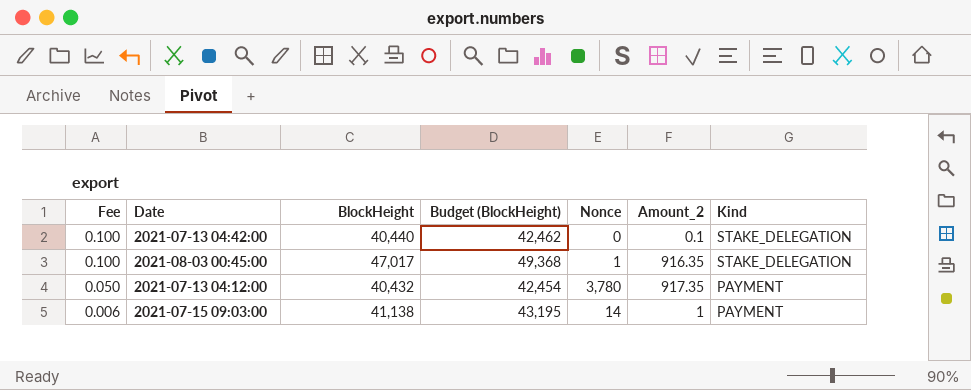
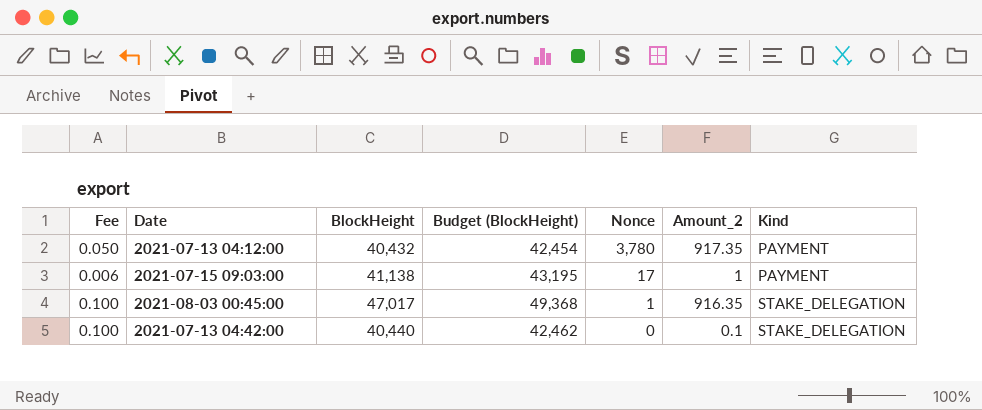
row order: Fee descending -> Nonce descending
2021-07-15 09:03:00 | Nonce: 14 -> 17

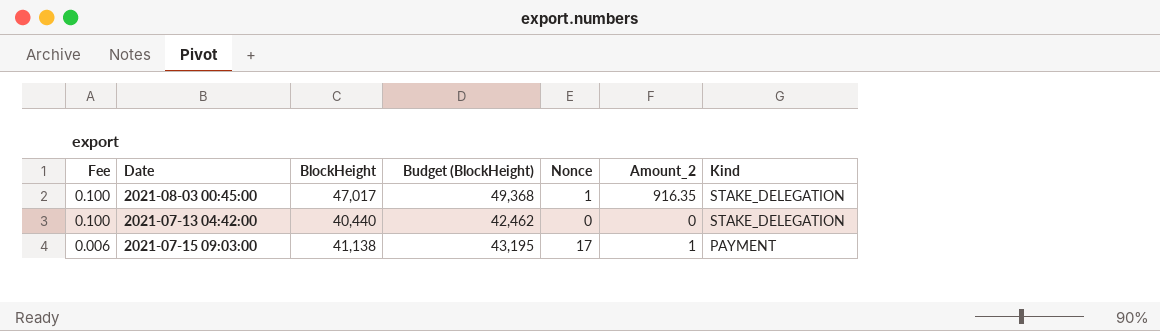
row order: Nonce descending -> Fee descending
row 2021-07-13 04:12:00: 0.050 | 40,432 | 42,454 | 3,780 | 917.35 | PAYMENT -> none
2021-07-13 04:42:00 | Amount_2: 0.1 -> 0

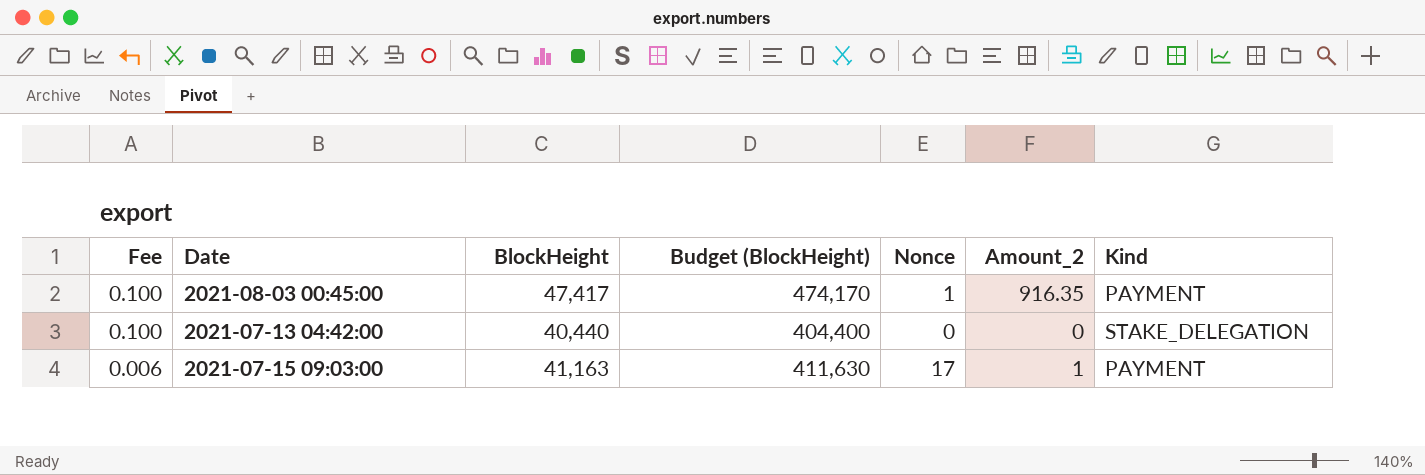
column Budget (BlockHeight) | formula: [BlockHeight] * 1.05 -> [BlockHeight] * 10
2021-08-03 00:45:00 | BlockHeight: 47,017 -> 47,417
2021-08-03 00:45:00 | Kind: STAKE_DELEGATION -> PAYMENT
2021-07-15 09:03:00 | BlockHeight: 41,138 -> 41,163

